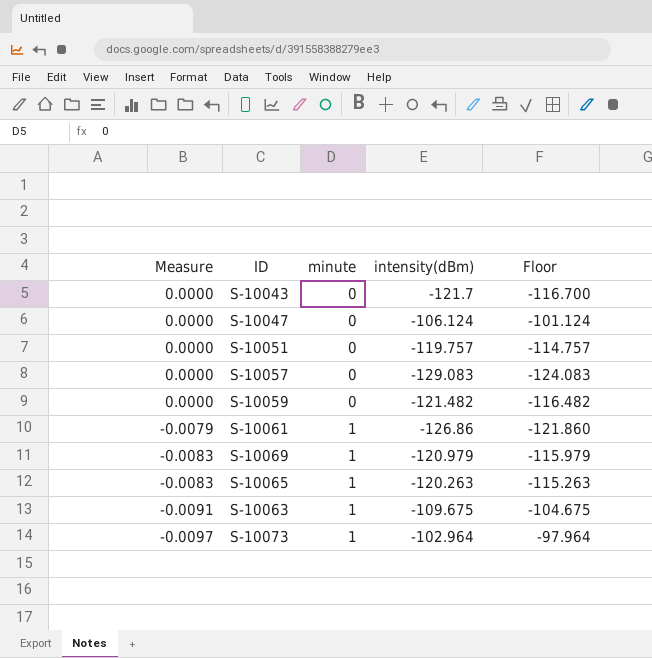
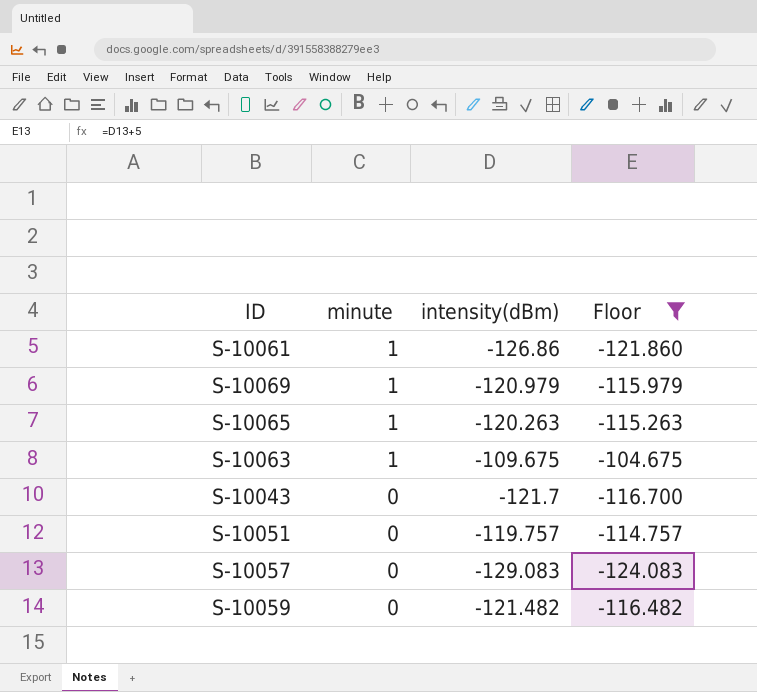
filter: none -> Floor <= -104.675
row order: Measure descending -> minute descending
column Measure | formula: [minute] / [intensity(dBm)] -> none

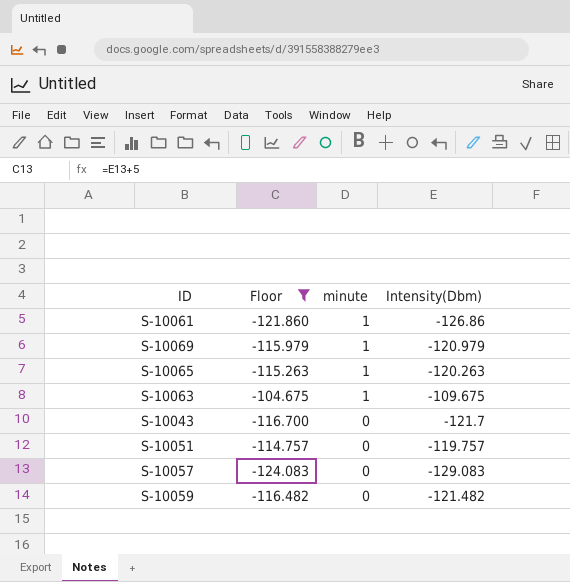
column Floor | position: 4 -> 2
column name: intensity(dBm) -> Intensity(Dbm)

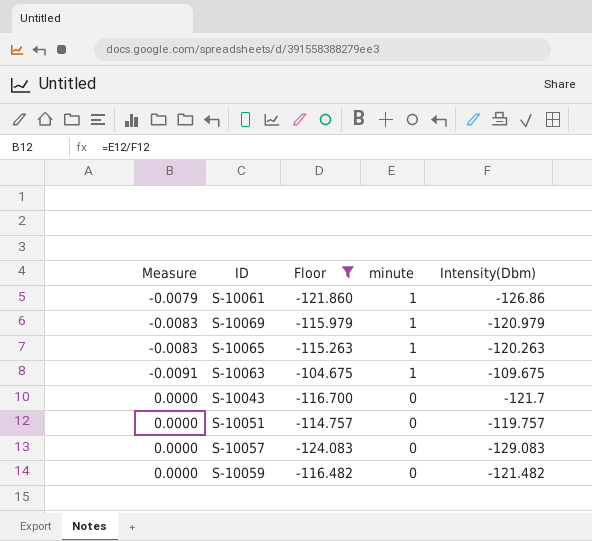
column Measure | formula: none -> [minute] / [Intensity(Dbm)]

